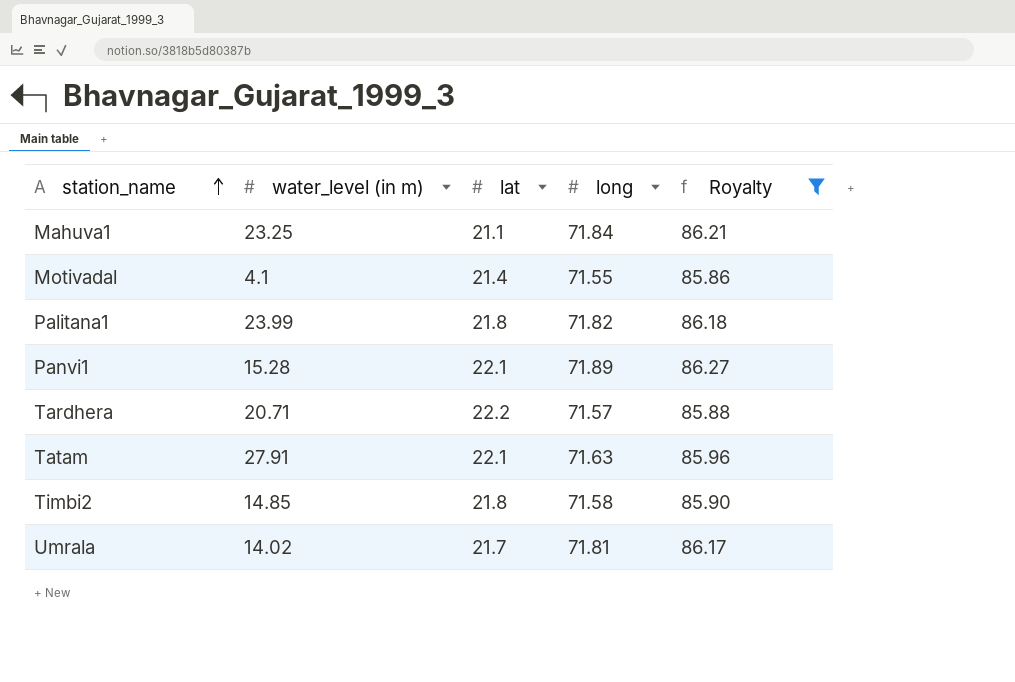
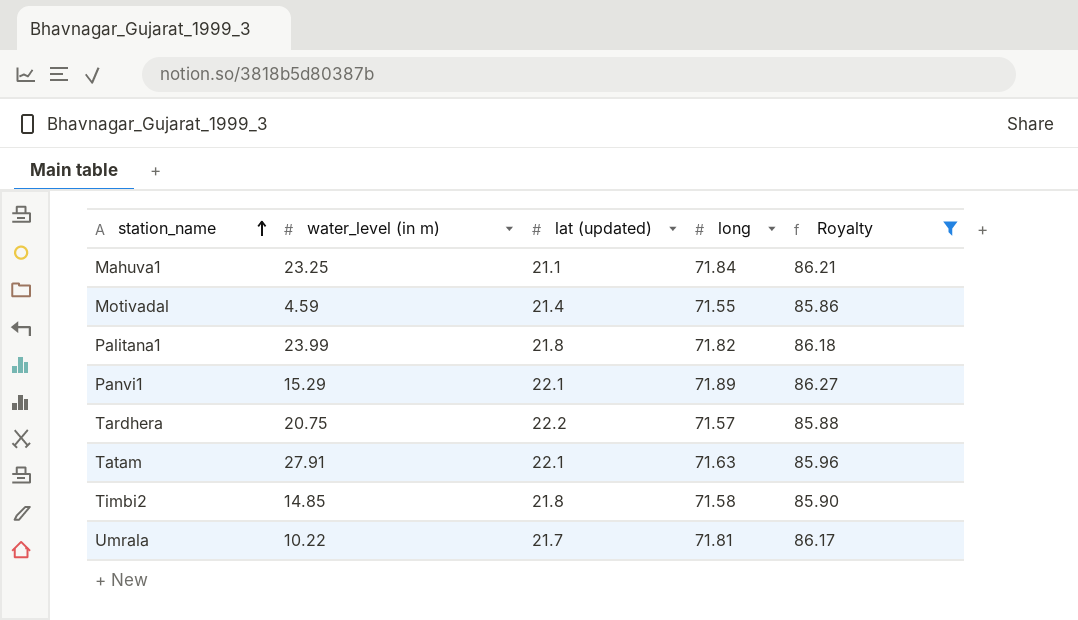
column name: lat -> lat (updated)
Motivadal | water_level (in m): 4.1 -> 4.59
Panvi1 | water_level (in m): 15.28 -> 15.29
Tardhera | water_level (in m): 20.71 -> 20.75
Umrala | water_level (in m): 14.02 -> 10.22

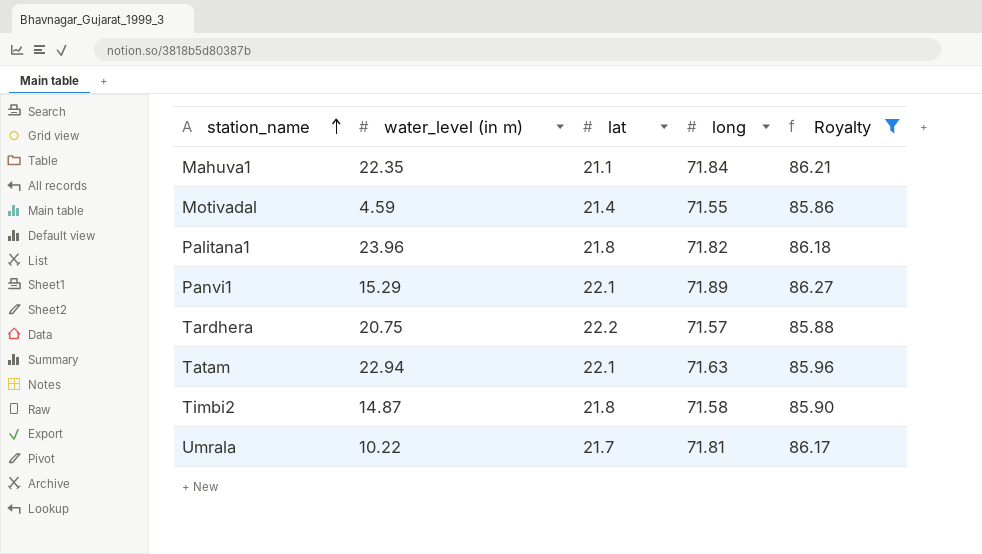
column name: lat (updated) -> lat
Mahuva1 | water_level (in m): 23.25 -> 22.35
Palitana1 | water_level (in m): 23.99 -> 23.96
Tatam | water_level (in m): 27.91 -> 22.94
Timbi2 | water_level (in m): 14.85 -> 14.87

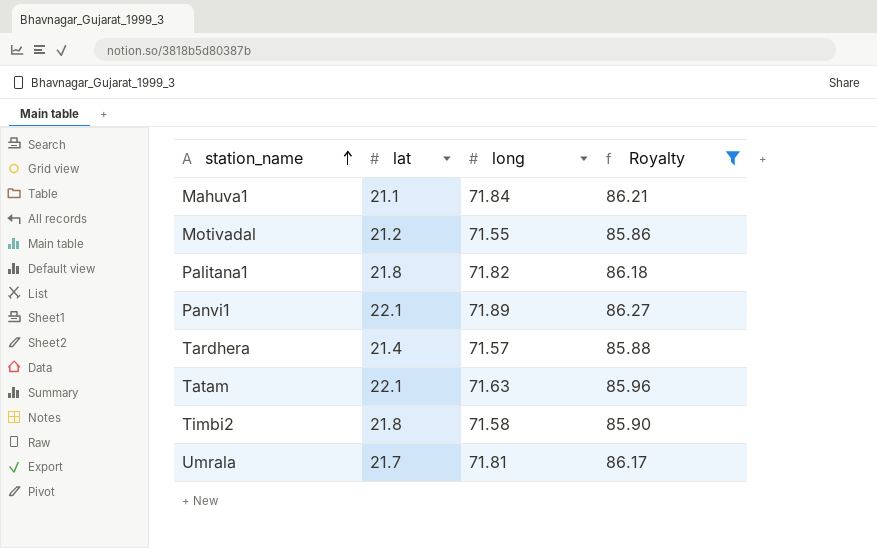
column water_level (in m) | position: 2 -> none
Motivadal | lat: 21.4 -> 21.2
Tardhera | lat: 22.2 -> 21.4

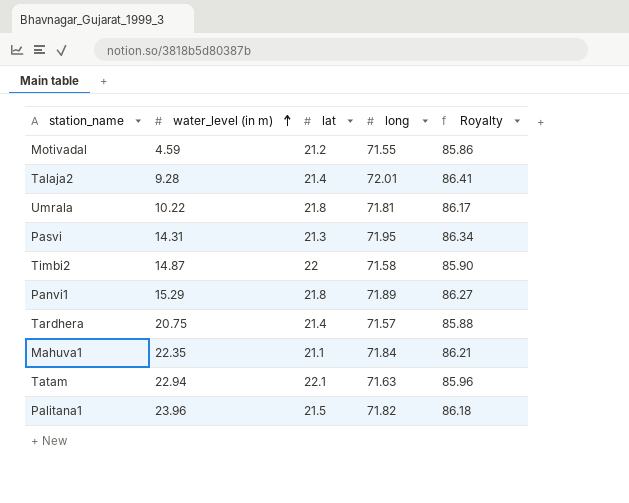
filter: Royalty <= 86.27 -> none
row order: station_name ascending -> water_level (in m) ascending
column water_level (in m) | position: none -> 2
Umrala | lat: 21.7 -> 21.8
Timbi2 | lat: 21.8 -> 22
Panvi1 | lat: 22.1 -> 21.8
Palitana1 | lat: 21.8 -> 21.5

